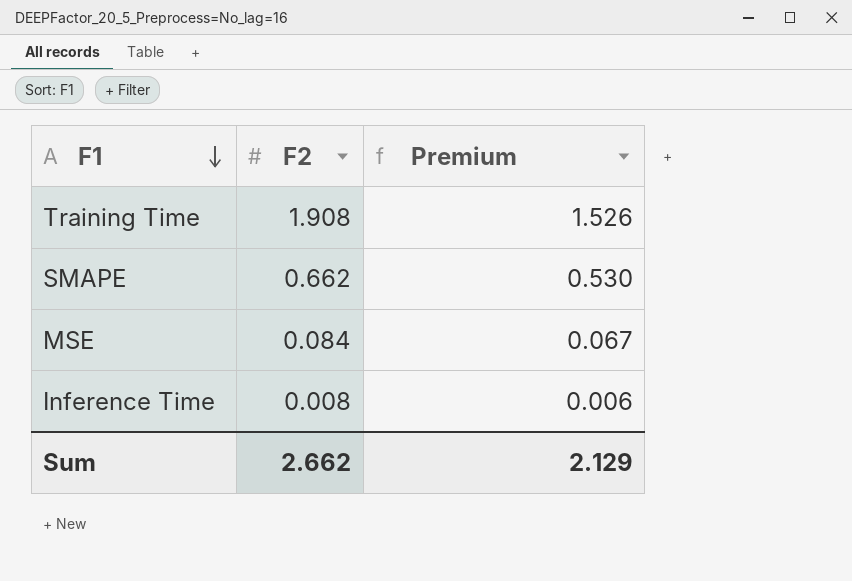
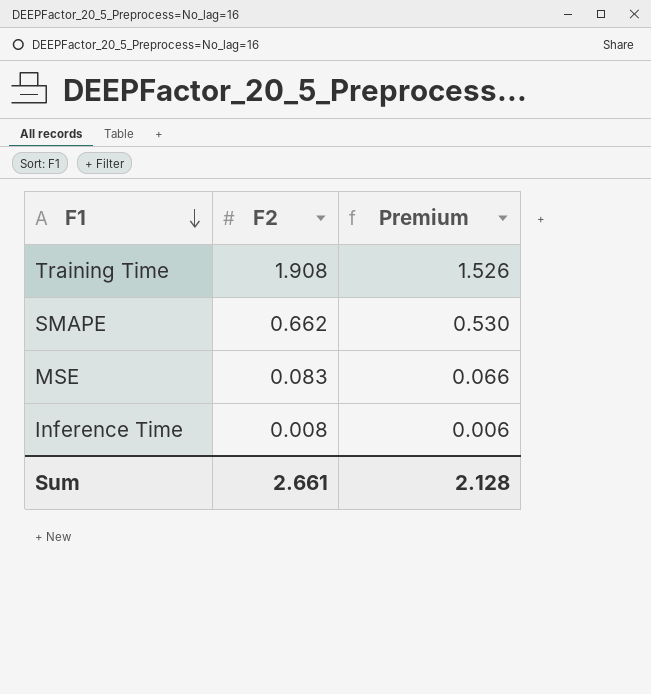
MSE | F2: 0.084 -> 0.083
MSE | Premium: 0.067 -> 0.066
Sum | F2: 2.662 -> 2.661
Sum | Premium: 2.129 -> 2.128

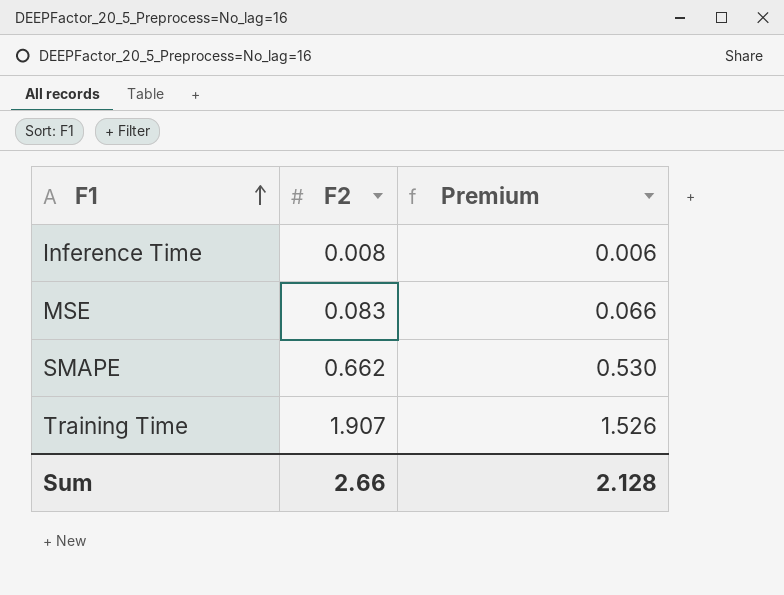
row order: F1 descending -> F1 ascending
Training Time | F2: 1.908 -> 1.907
Sum | F2: 2.661 -> 2.66

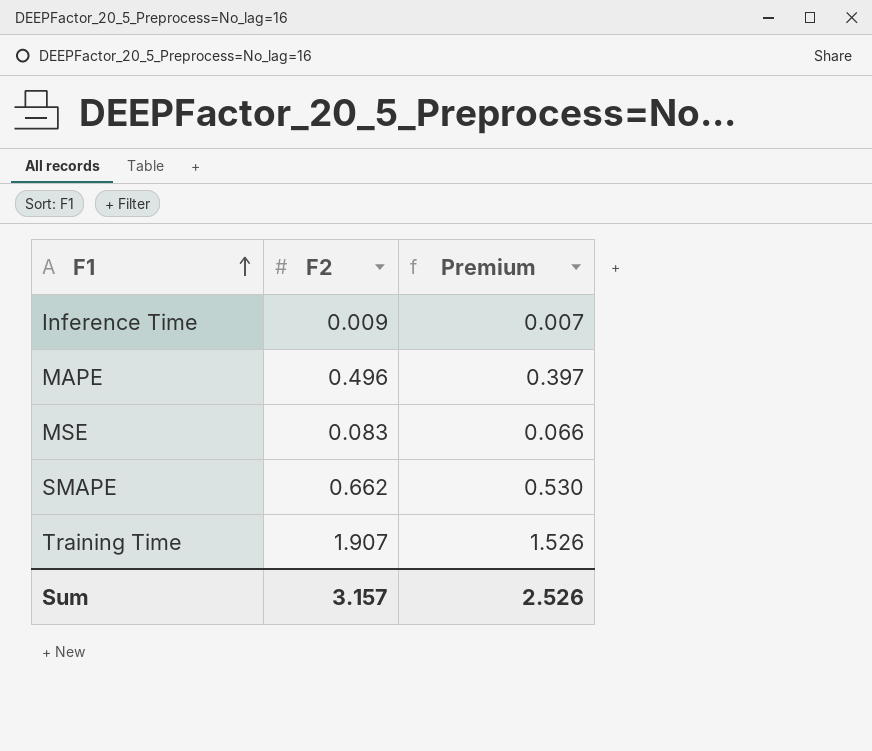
Inference Time | F2: 0.008 -> 0.009
Inference Time | Premium: 0.006 -> 0.007
row MAPE: none -> 0.496 | 0.397
Sum | F2: 2.66 -> 3.157
Sum | Premium: 2.128 -> 2.526

